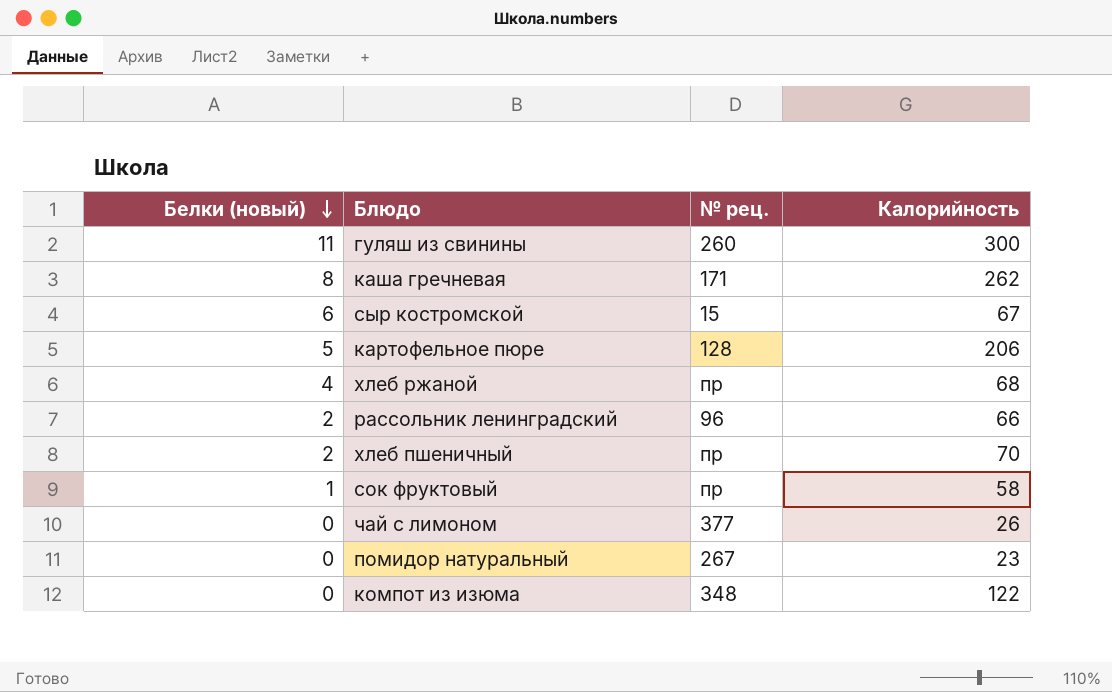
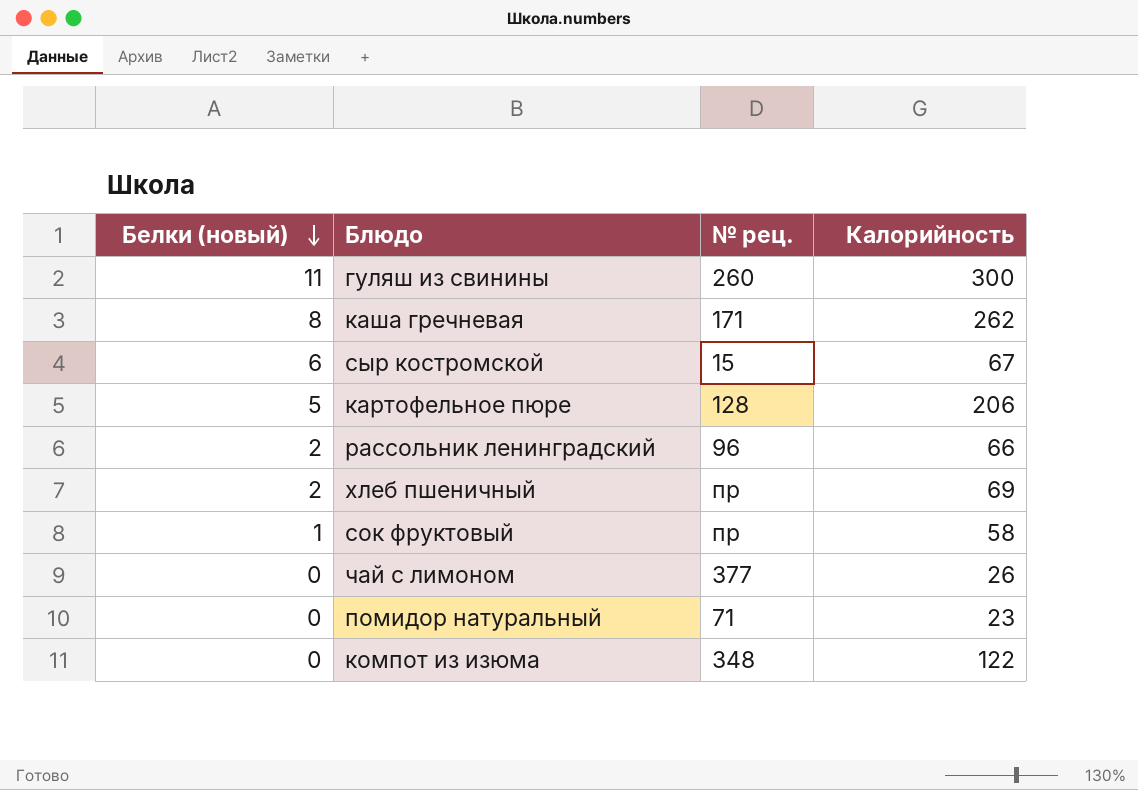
row хлеб ржаной: 4 | пр | 68 -> none
хлеб пшеничный | Калорийность: 70 -> 69
помидор натуральный | № рец.: 267 -> 71

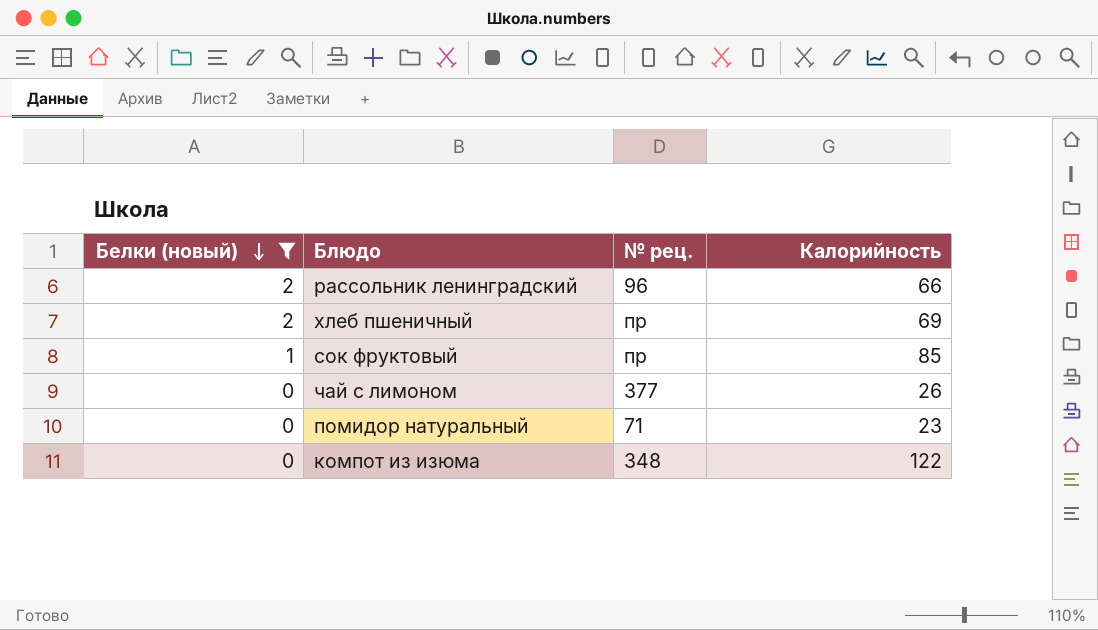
filter: none -> Белки (новый) <= 2
сок фруктовый | Калорийность: 58 -> 85

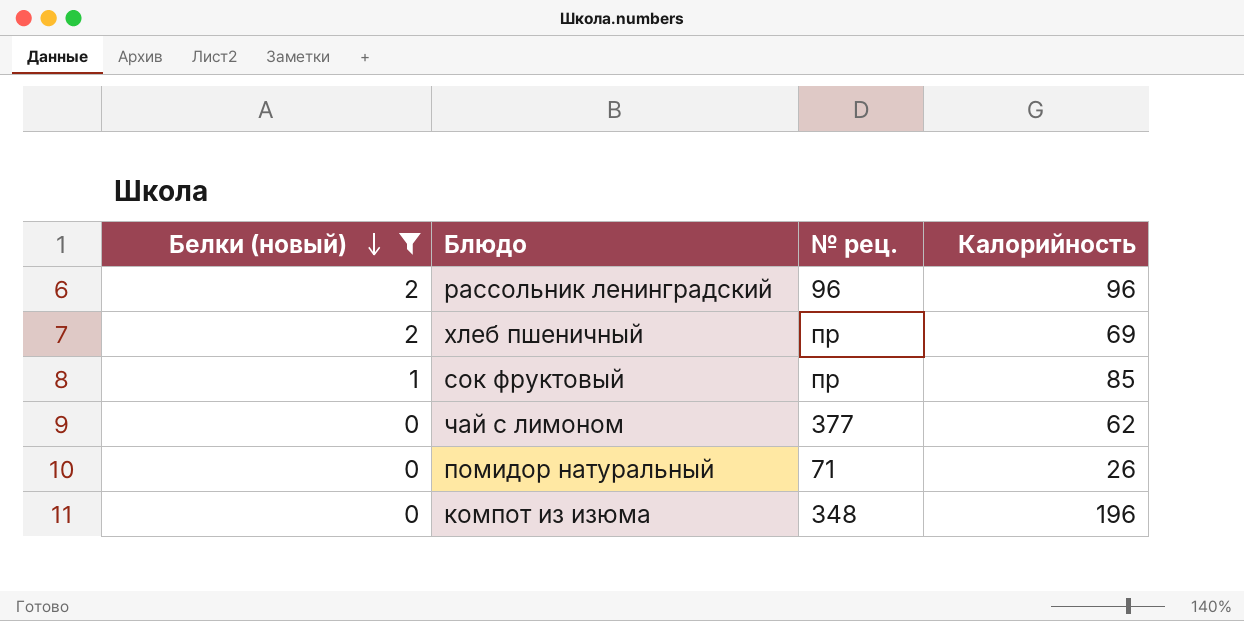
рассольник ленинградский | Калорийность: 66 -> 96
чай с лимоном | Калорийность: 26 -> 62
помидор натуральный | Калорийность: 23 -> 26
компот из изюма | Калорийность: 122 -> 196

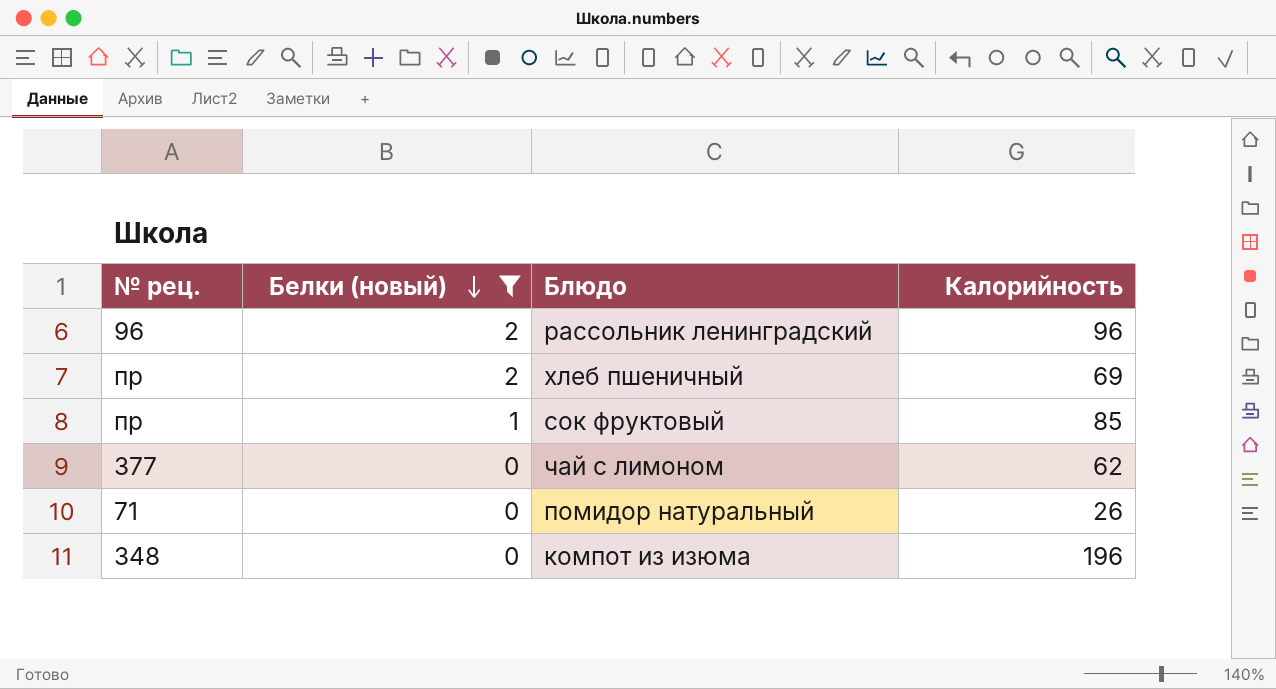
column № рец. | position: 3 -> 1

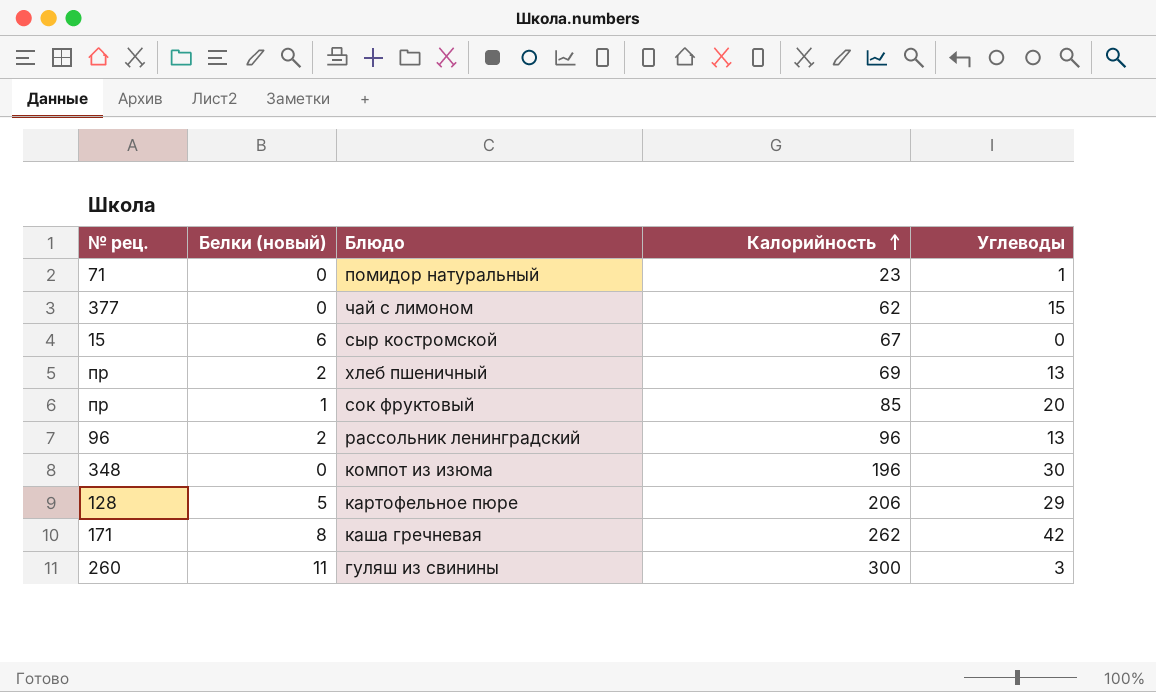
filter: Белки (новый) <= 2 -> none
row order: Белки (новый) descending -> Калорийность ascending
column Углеводы | position: none -> 5
помидор натуральный | Калорийность: 26 -> 23

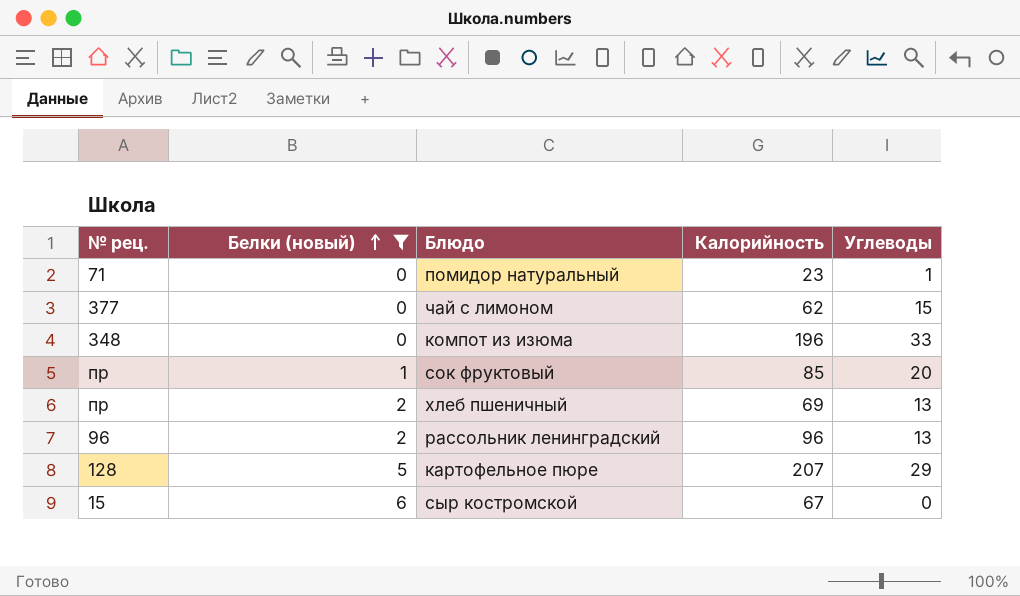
filter: none -> Белки (новый) <= 6
row order: Калорийность ascending -> Белки (новый) ascending
компот из изюма | Углеводы: 30 -> 33
картофельное пюре | Калорийность: 206 -> 207

